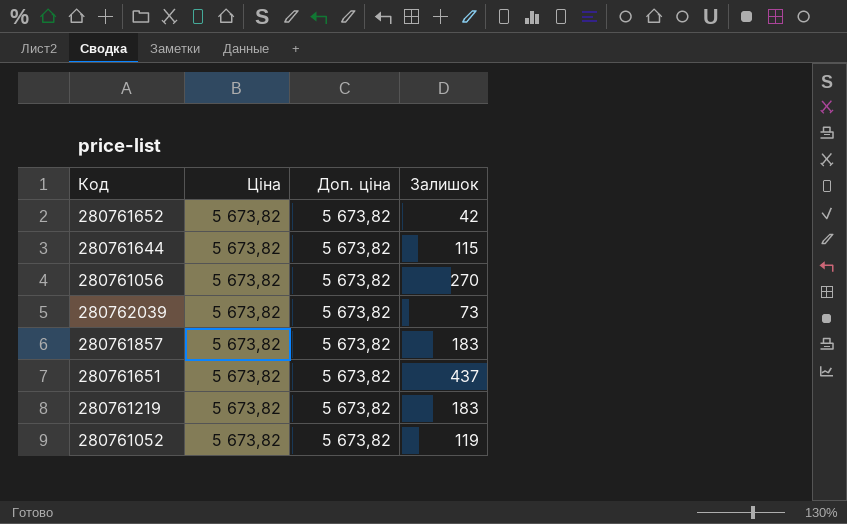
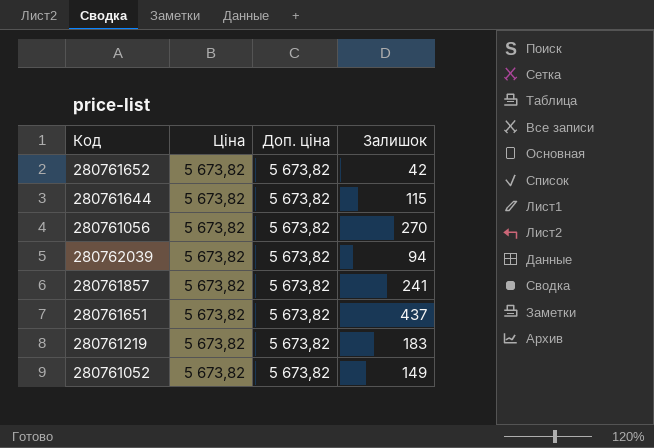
280762039 | Залишок: 73 -> 94
280761857 | Залишок: 183 -> 241
280761052 | Залишок: 119 -> 149

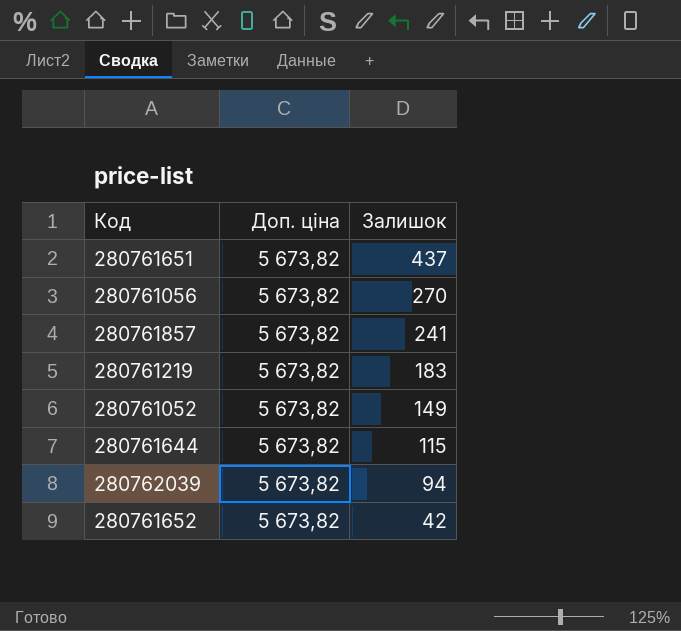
row order: none -> Залишок descending
column Ціна | position: 2 -> none

